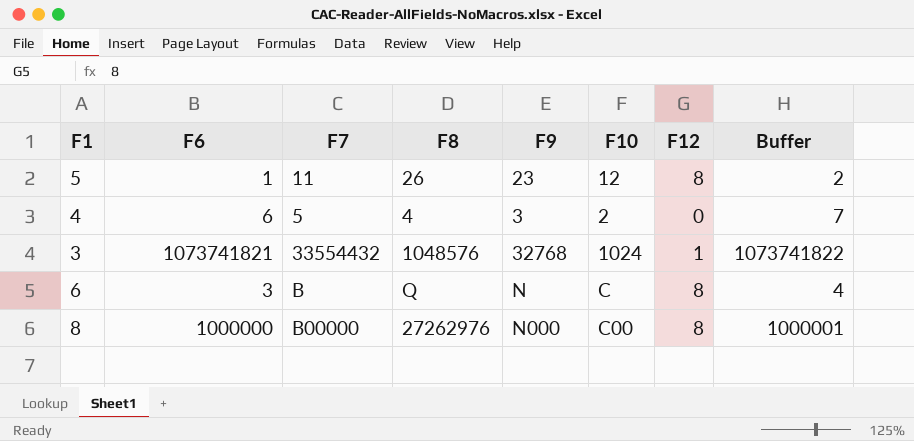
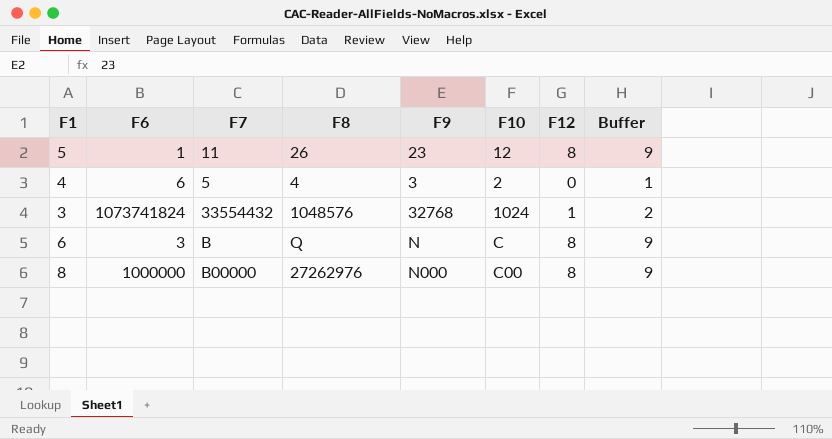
column Buffer | formula: [F6] + 1 -> [F12] + 1
3 | F6: 1073741821 -> 1073741824

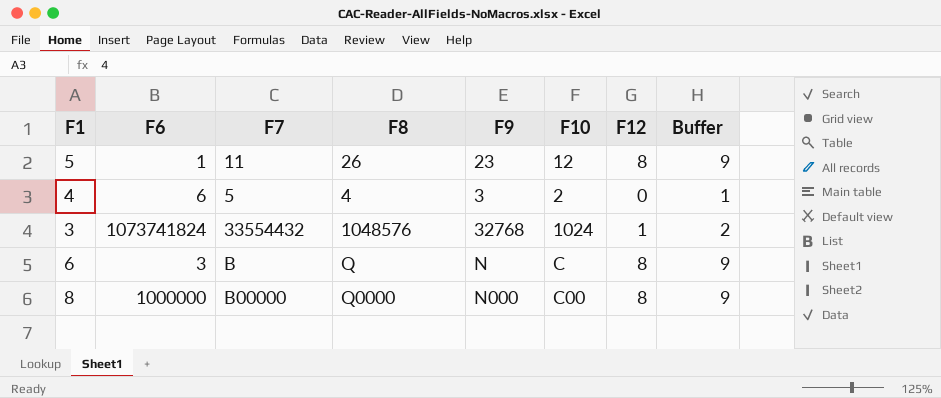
8 | F8: 27262976 -> Q0000

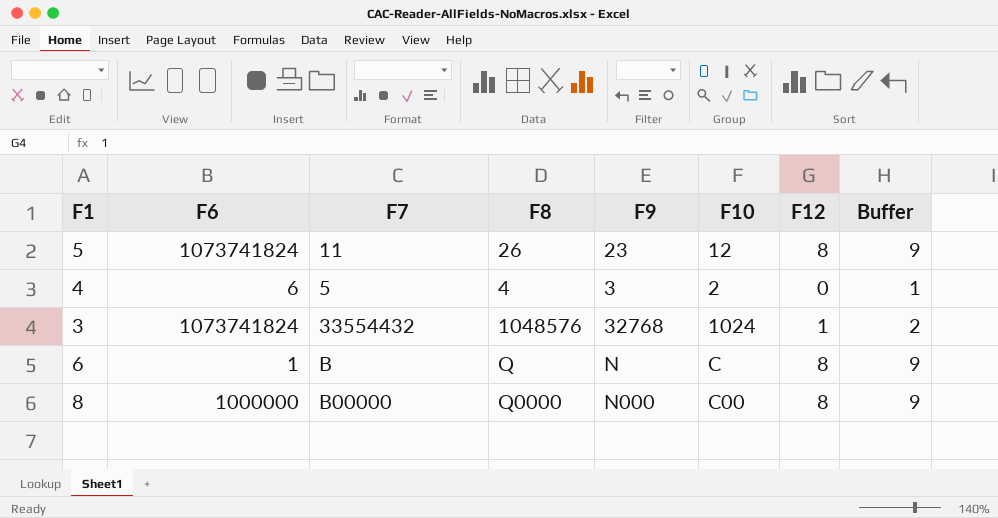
5 | F6: 1 -> 1073741824
6 | F6: 3 -> 1

